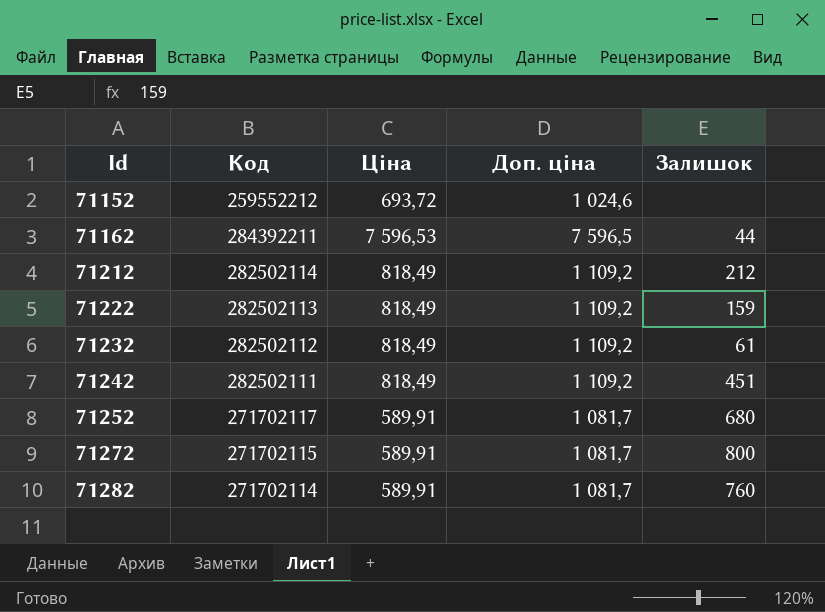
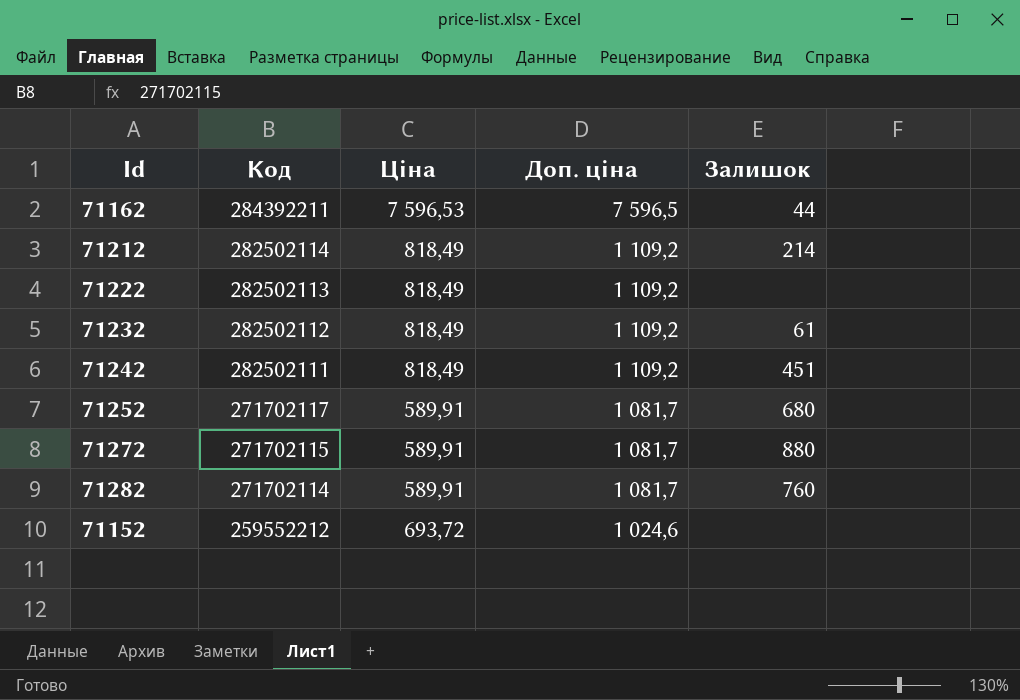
row order: Id ascending -> Код descending
71212 | Залишок: 212 -> 214
71222 | Залишок: 159 -> none
71272 | Залишок: 800 -> 880

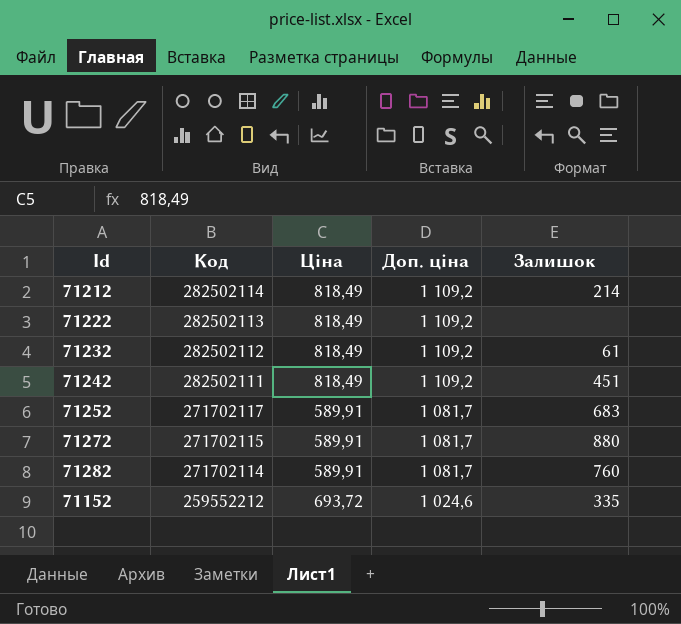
row 71162: 284392211 | 7 596,53 | 7 596,5 | 44 -> none
71252 | Залишок: 680 -> 683
71152 | Залишок: none -> 335

